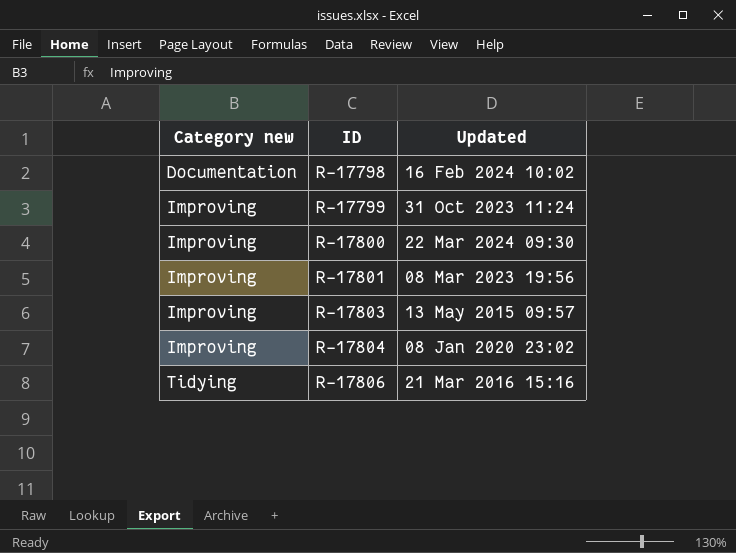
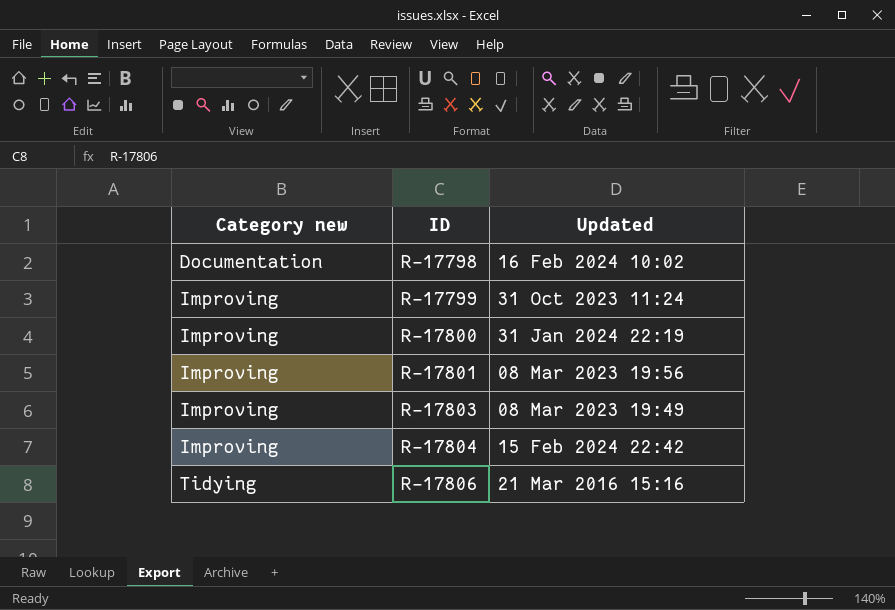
R-17800 | Updated: 22 Mar 2024 09:30 -> 31 Jan 2024 22:19
R-17803 | Updated: 13 May 2015 09:57 -> 08 Mar 2023 19:49
R-17804 | Updated: 08 Jan 2020 23:02 -> 15 Feb 2024 22:42

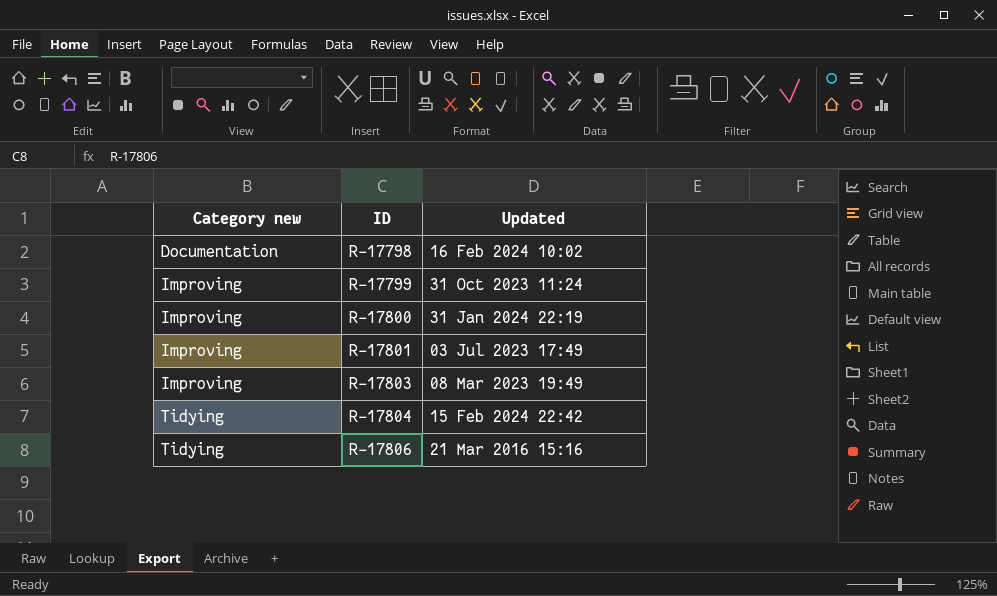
R-17801 | Updated: 08 Mar 2023 19:56 -> 03 Jul 2023 17:49
R-17804 | Category new: Improving -> Tidying

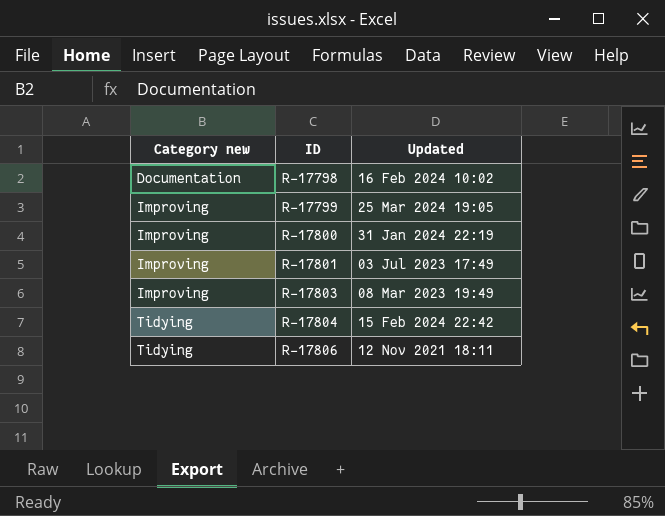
R-17799 | Updated: 31 Oct 2023 11:24 -> 25 Mar 2024 19:05
R-17806 | Updated: 21 Mar 2016 15:16 -> 12 Nov 2021 18:11

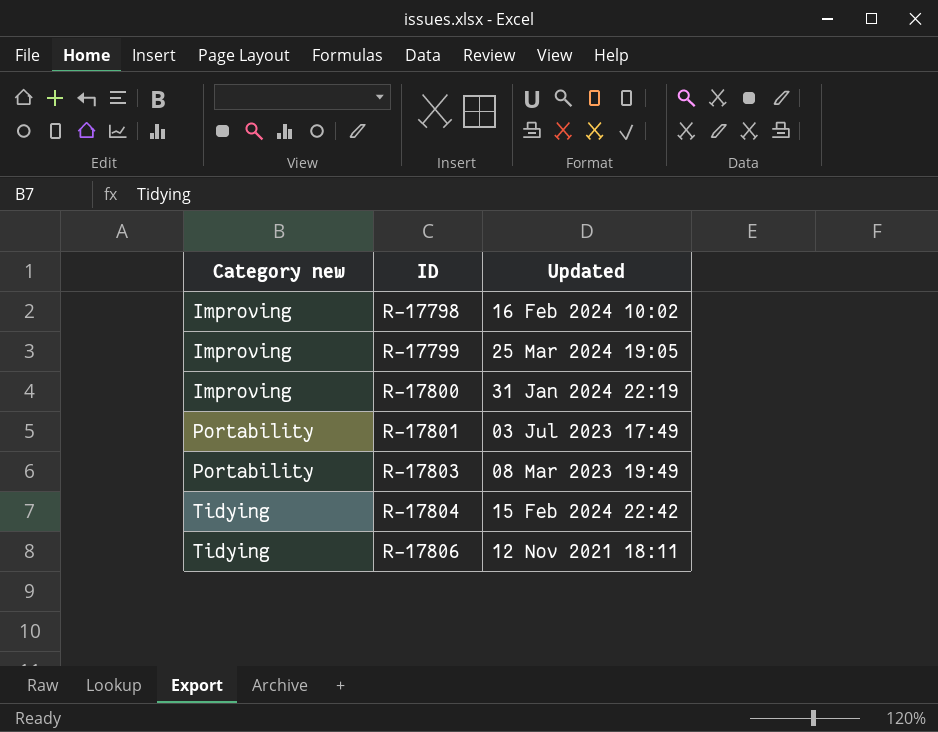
R-17798 | Category new: Documentation -> Improving
R-17801 | Category new: Improving -> Portability
R-17803 | Category new: Improving -> Portability

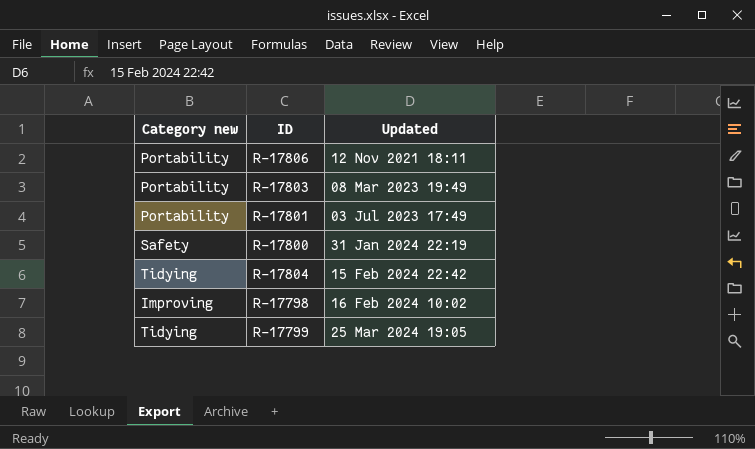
row order: Category new ascending -> Updated ascending
R-17806 | Category new: Tidying -> Portability
R-17800 | Category new: Improving -> Safety
R-17799 | Category new: Improving -> Tidying

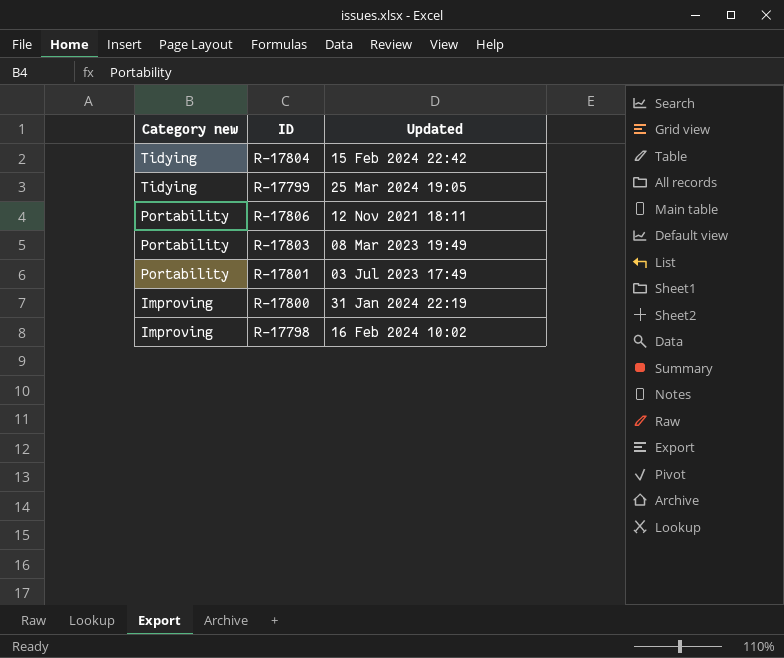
row order: Updated ascending -> Category new descending
R-17800 | Category new: Safety -> Improving

